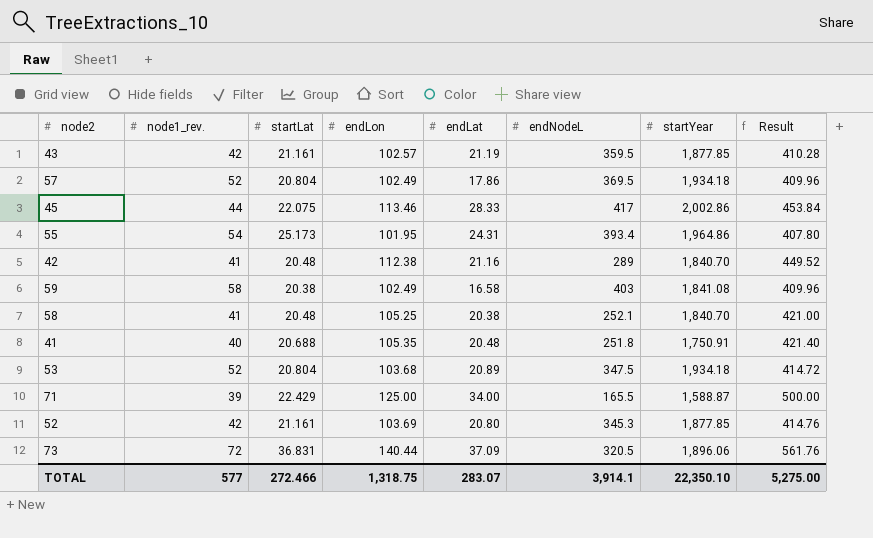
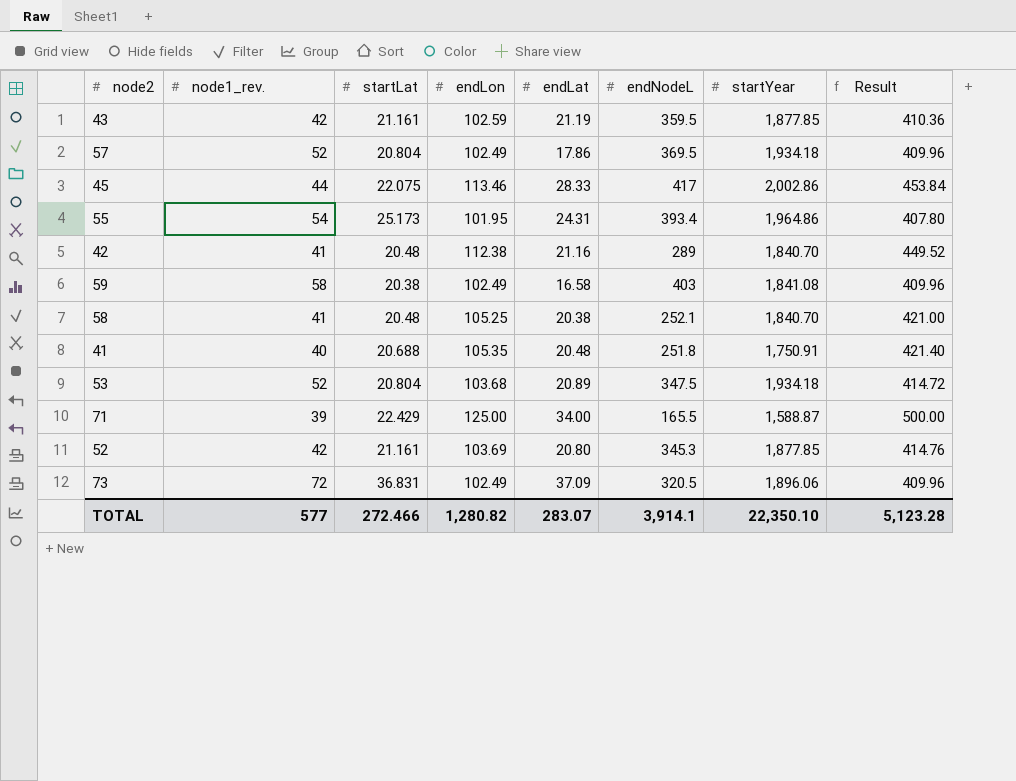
43 | endLon: 102.57 -> 102.59
43 | Result: 410.28 -> 410.36
73 | endLon: 140.44 -> 102.49
73 | Result: 561.76 -> 409.96
TOTAL | endLon: 1,318.75 -> 1,280.82
TOTAL | Result: 5,275.00 -> 5,123.28

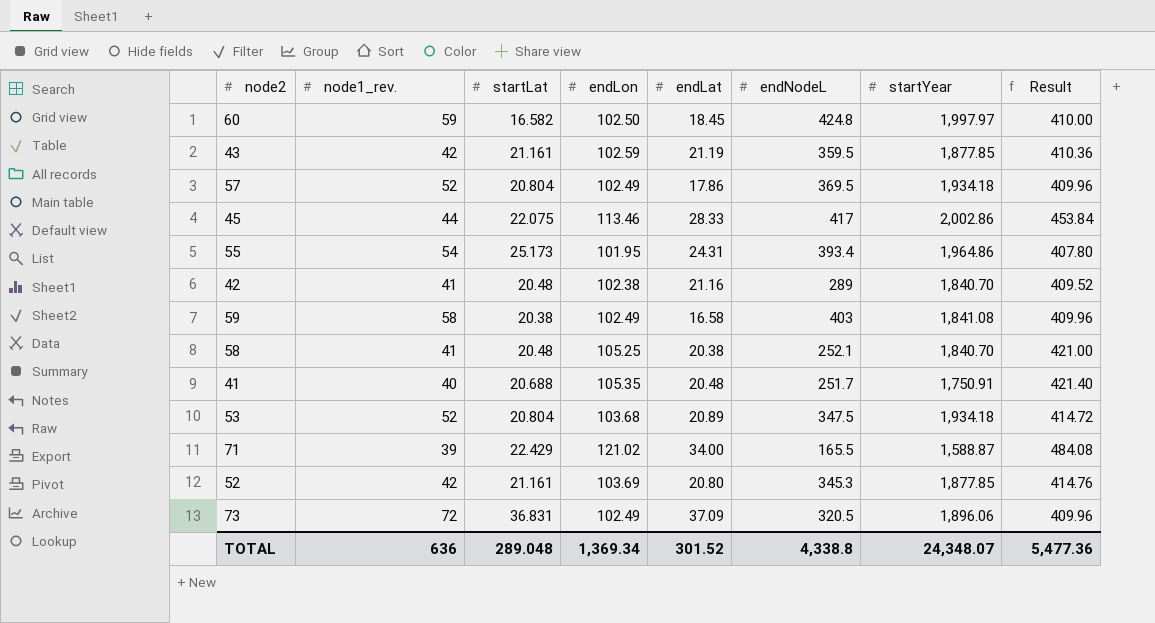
row 60: none -> 59 | 16.582 | 102.50 | 18.45 | 424.8 | 1,997.97 | 410.00
42 | endLon: 112.38 -> 102.38
42 | Result: 449.52 -> 409.52
41 | endNodeL: 251.8 -> 251.7
71 | endLon: 125.00 -> 121.02
71 | Result: 500.00 -> 484.08
TOTAL | node1_rev.: 577 -> 636
TOTAL | startLat: 272.466 -> 289.048
TOTAL | endLon: 1,280.82 -> 1,369.34
TOTAL | endLat: 283.07 -> 301.52
TOTAL | endNodeL: 3,914.1 -> 4,338.8
TOTAL | startYear: 22,350.10 -> 24,348.07
TOTAL | Result: 5,123.28 -> 5,477.36

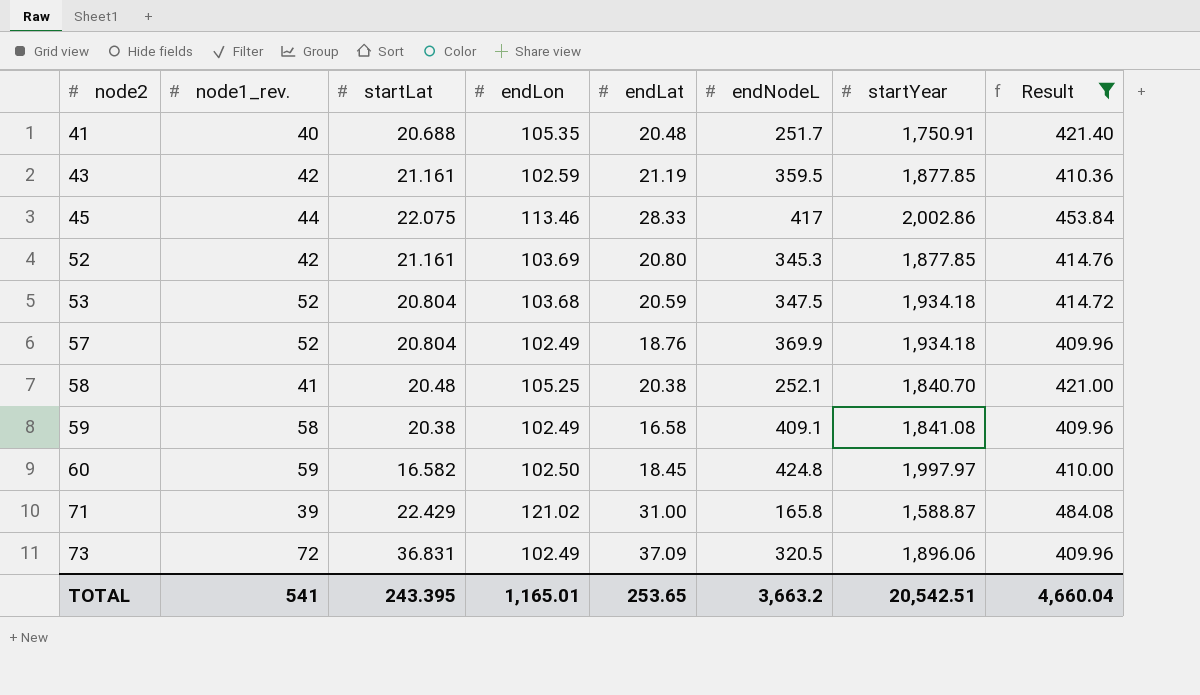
filter: none -> Result >= 409.96
row order: none -> node2 ascending
53 | endLat: 20.89 -> 20.59
57 | endLat: 17.86 -> 18.76
57 | endNodeL: 369.5 -> 369.9
59 | endNodeL: 403 -> 409.1
71 | endLat: 34.00 -> 31.00
71 | endNodeL: 165.5 -> 165.8
TOTAL | node1_rev.: 636 -> 541
TOTAL | startLat: 289.048 -> 243.395
TOTAL | endLon: 1,369.34 -> 1,165.01
TOTAL | endLat: 301.52 -> 253.65
TOTAL | endNodeL: 4,338.8 -> 3,663.2
TOTAL | startYear: 24,348.07 -> 20,542.51
TOTAL | Result: 5,477.36 -> 4,660.04

